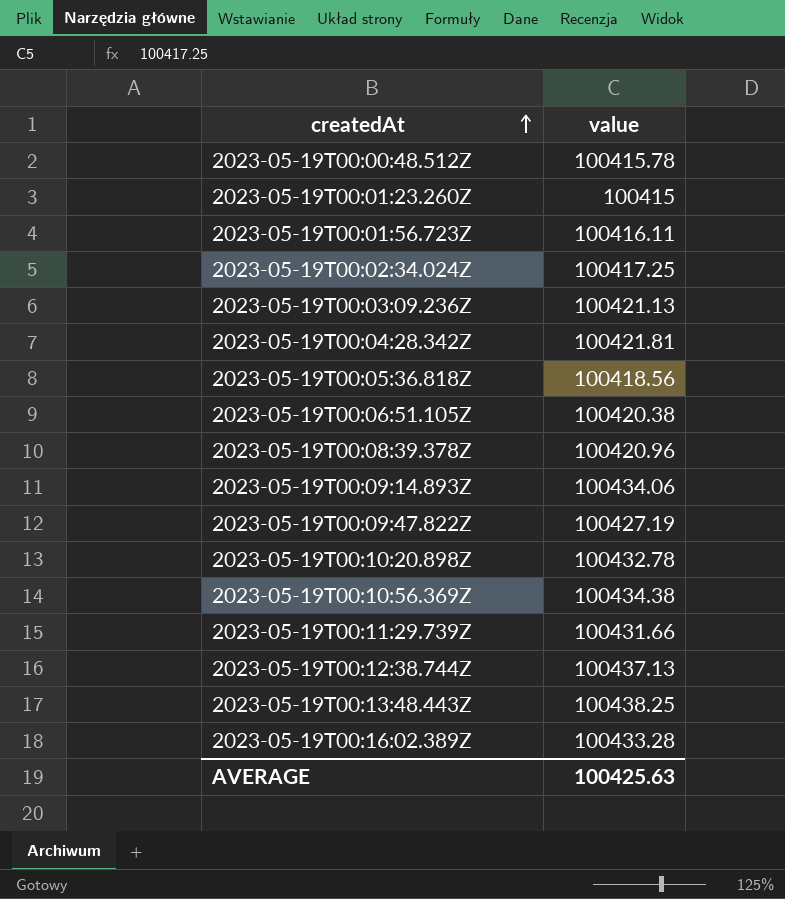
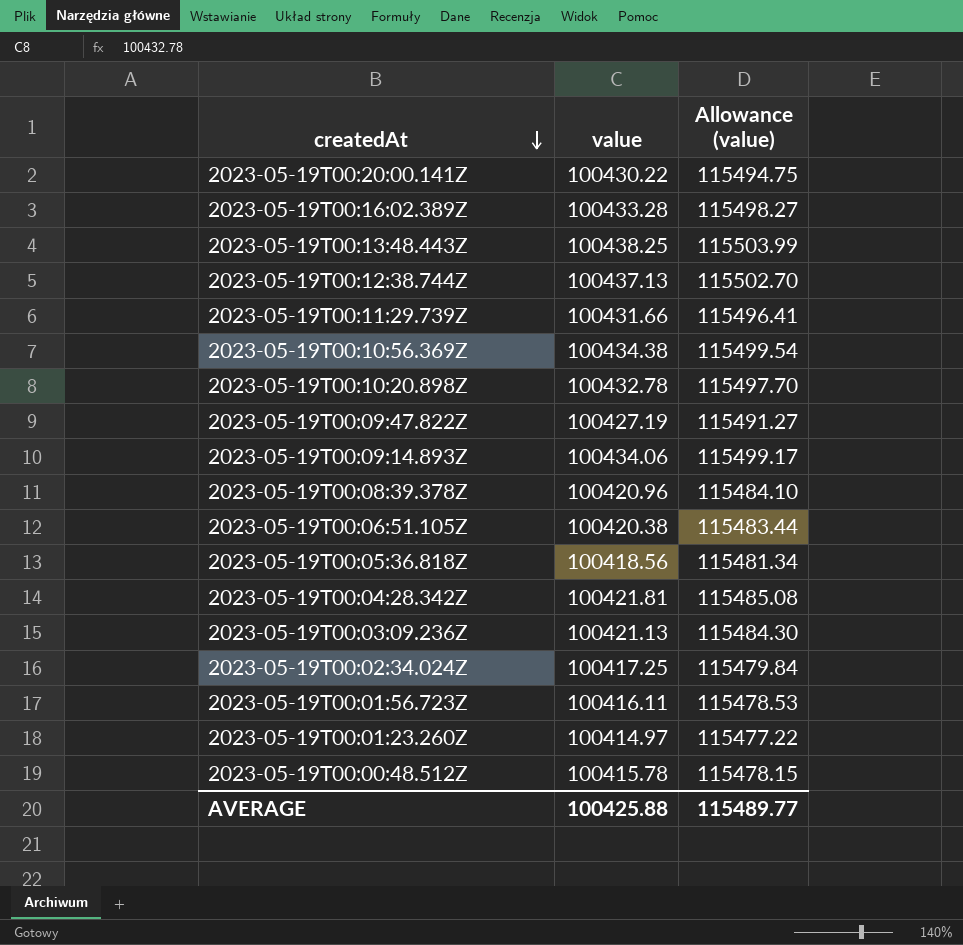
row order: createdAt ascending -> createdAt descending
column Allowance (value) | formula: none -> [value] * 1.15
row 2023-05-19T00:20:00.141Z: none -> 100430.22 | 115494.75
2023-05-19T00:01:23.260Z | value: 100415 -> 100414.97
AVERAGE | value: 100425.63 -> 100425.88

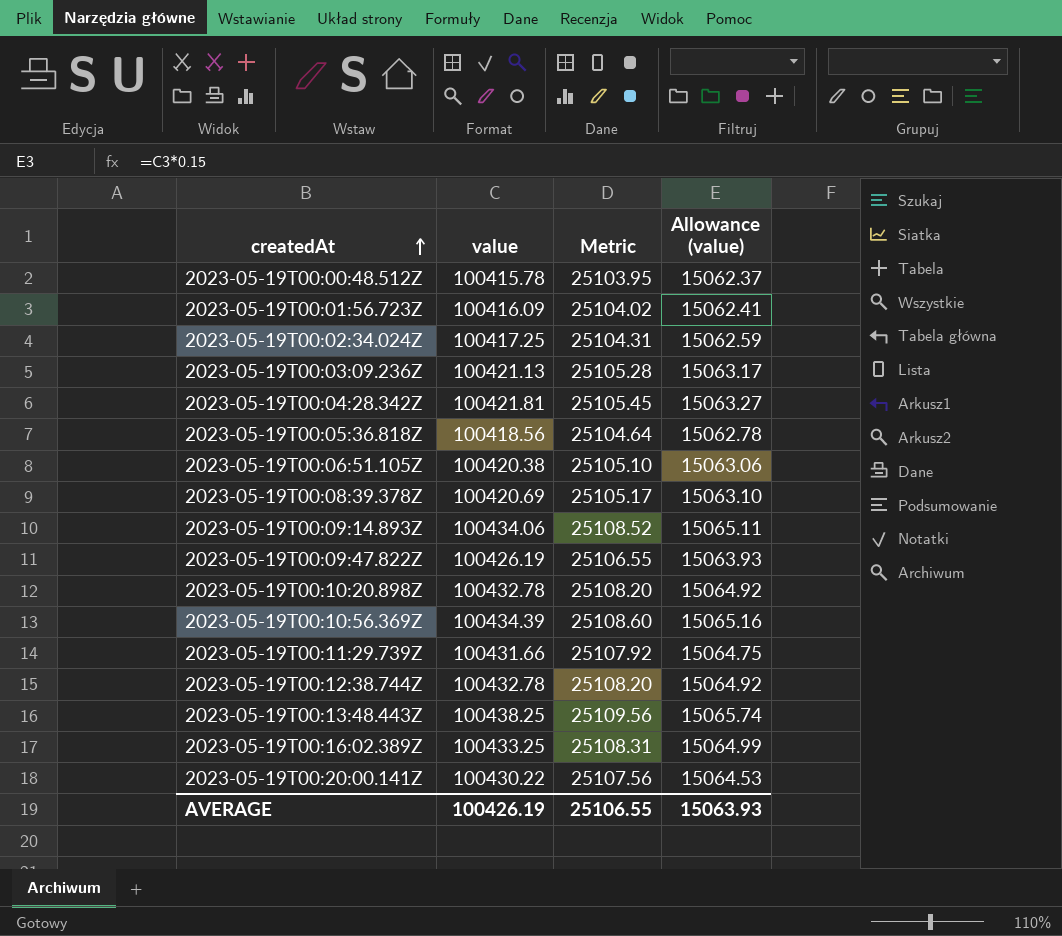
row order: createdAt descending -> createdAt ascending
column Metric | formula: none -> [value] * 0.25
column Allowance (value) | formula: [value] * 1.15 -> [value] * 0.15
row 2023-05-19T00:01:23.260Z: 100414.97 | 115477.22 -> none
2023-05-19T00:01:56.723Z | value: 100416.11 -> 100416.09
2023-05-19T00:08:39.378Z | value: 100420.96 -> 100420.69
2023-05-19T00:09:47.822Z | value: 100427.19 -> 100426.19
2023-05-19T00:10:56.369Z | value: 100434.38 -> 100434.39
2023-05-19T00:12:38.744Z | value: 100437.13 -> 100432.78
2023-05-19T00:16:02.389Z | value: 100433.28 -> 100433.25
AVERAGE | value: 100425.88 -> 100426.19
AVERAGE | Allowance (value): 115489.77 -> 15063.93

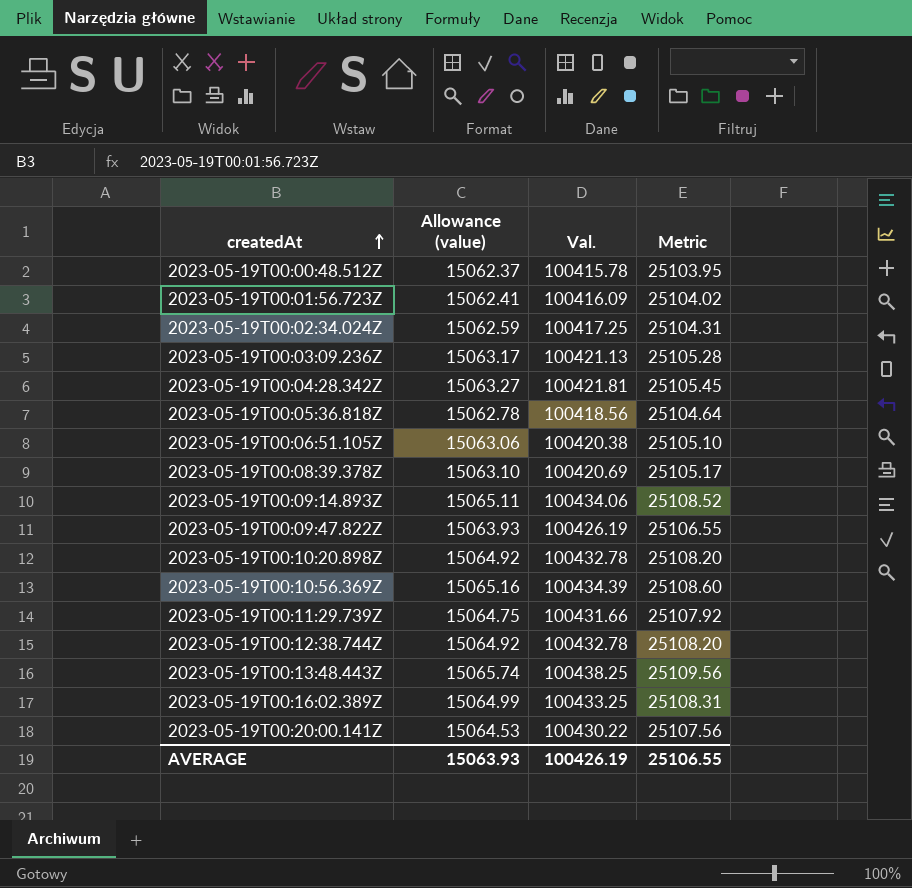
column Allowance (value) | position: 4 -> 2
column name: value -> Val.

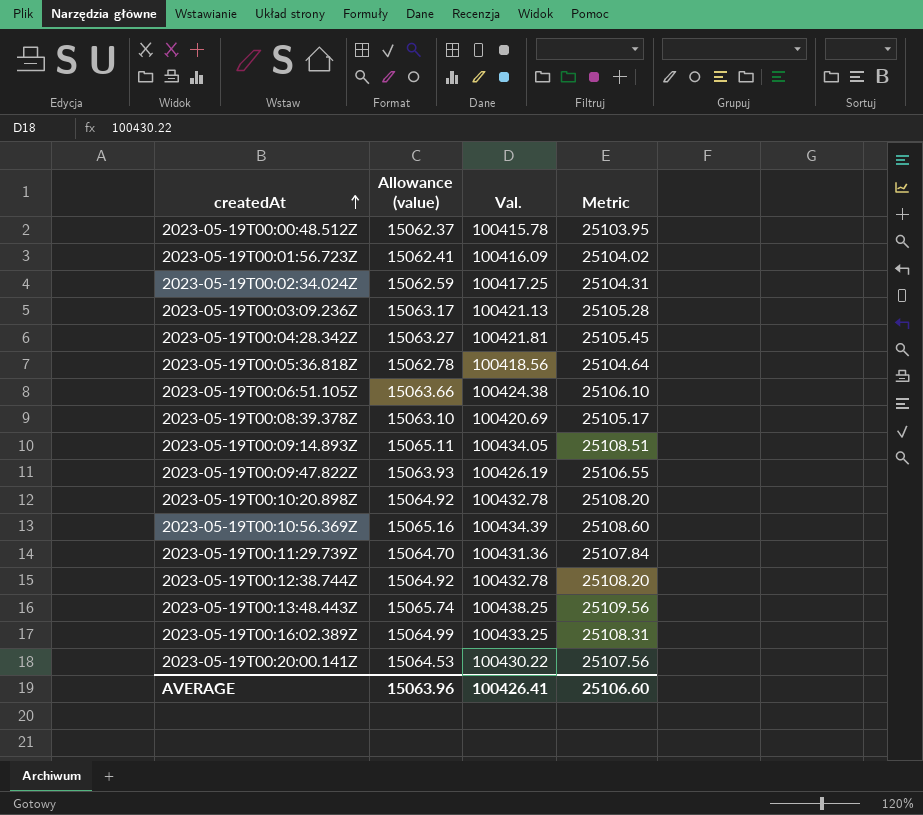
2023-05-19T00:06:51.105Z | Allowance (value): 15063.06 -> 15063.66
2023-05-19T00:06:51.105Z | Val.: 100420.38 -> 100424.38
2023-05-19T00:06:51.105Z | Metric: 25105.10 -> 25106.10
2023-05-19T00:09:14.893Z | Val.: 100434.06 -> 100434.05
2023-05-19T00:09:14.893Z | Metric: 25108.52 -> 25108.51
2023-05-19T00:11:29.739Z | Allowance (value): 15064.75 -> 15064.70
2023-05-19T00:11:29.739Z | Val.: 100431.66 -> 100431.36
2023-05-19T00:11:29.739Z | Metric: 25107.92 -> 25107.84
AVERAGE | Allowance (value): 15063.93 -> 15063.96
AVERAGE | Val.: 100426.19 -> 100426.41
AVERAGE | Metric: 25106.55 -> 25106.60

